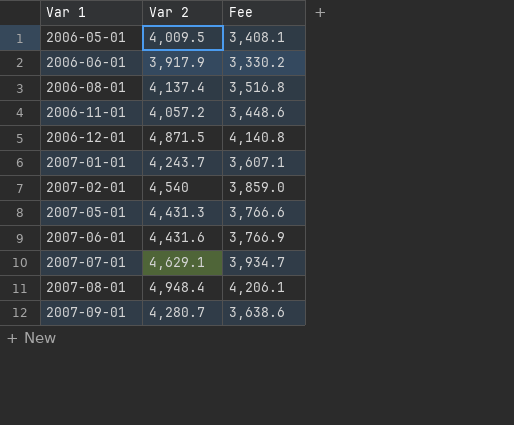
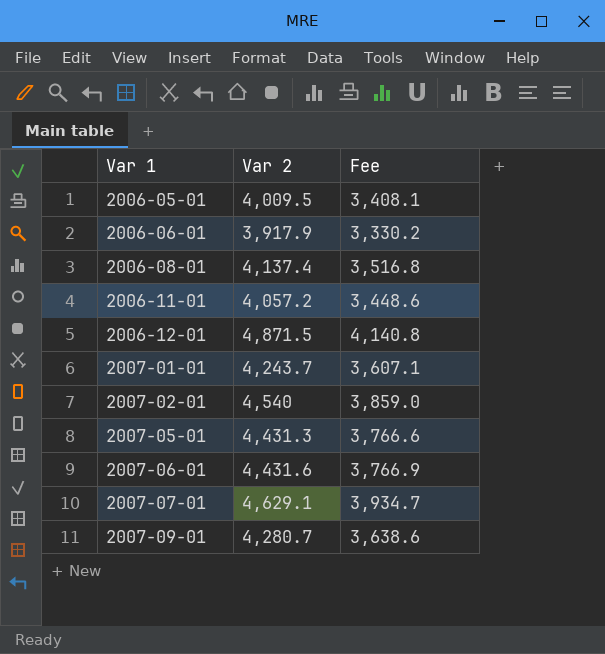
row 2007-08-01: 4,948.4 | 4,206.1 -> none

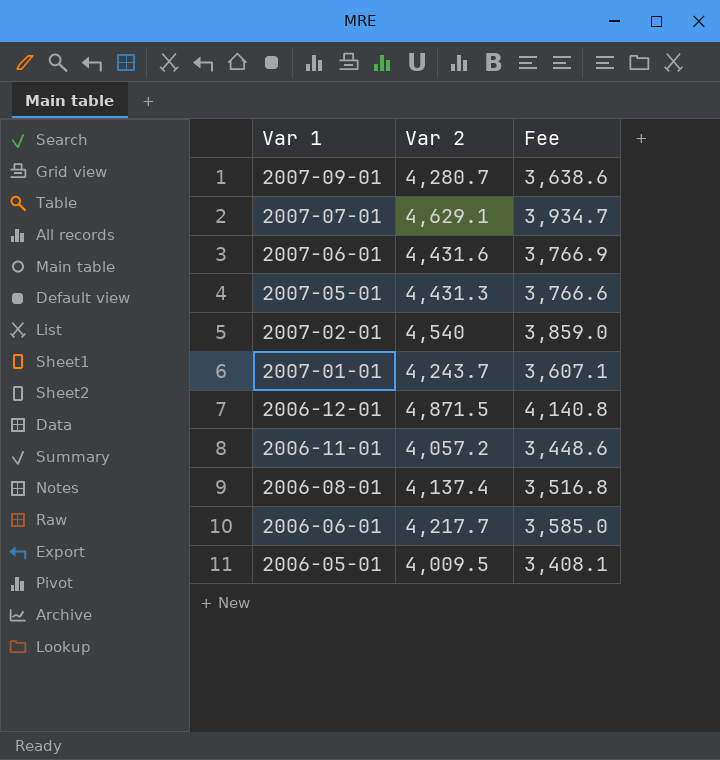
row order: Var 1 ascending -> Var 1 descending
2006-06-01 | Var 2: 3,917.9 -> 4,217.7
2006-06-01 | Fee: 3,330.2 -> 3,585.0

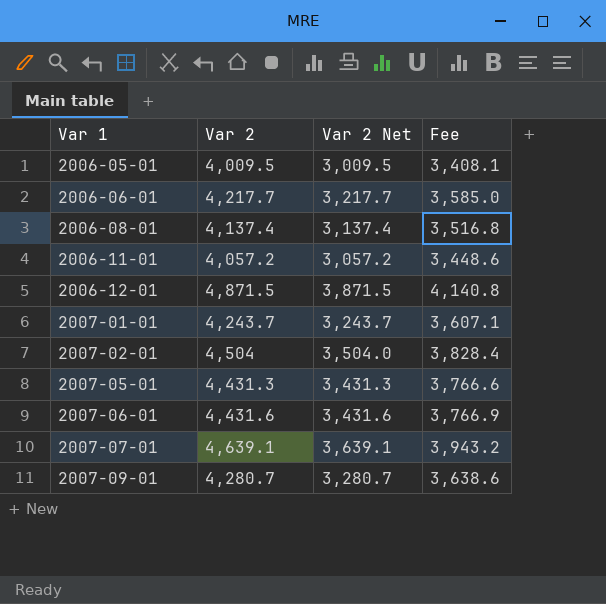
row order: Var 1 descending -> Var 1 ascending
column Var 2 Net | formula: none -> [Var 2] - 1000
2007-02-01 | Var 2: 4,540 -> 4,504
2007-02-01 | Fee: 3,859.0 -> 3,828.4
2007-07-01 | Var 2: 4,629.1 -> 4,639.1
2007-07-01 | Fee: 3,934.7 -> 3,943.2

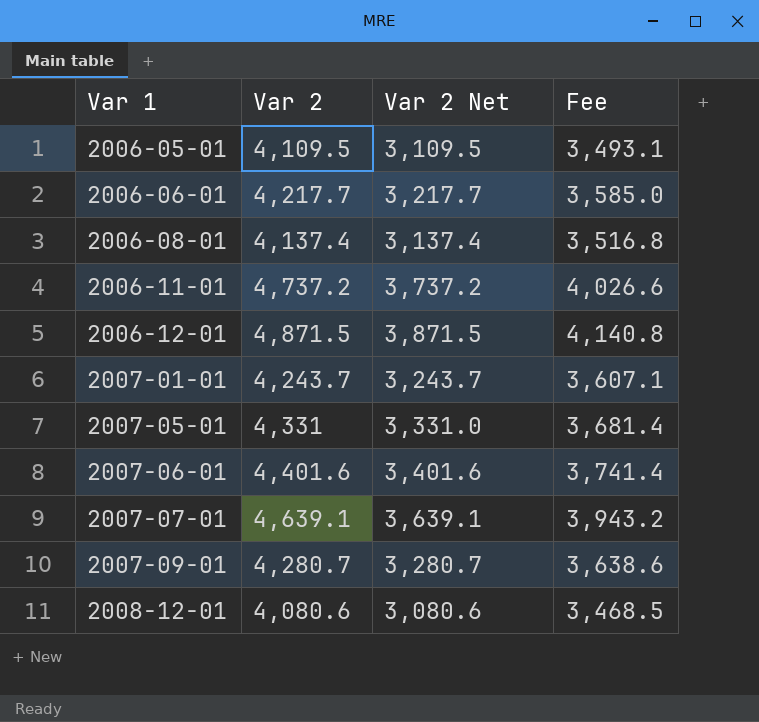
row 2007-02-01: 4,504 | 3,504.0 | 3,828.4 -> none
2006-05-01 | Var 2: 4,009.5 -> 4,109.5
2006-05-01 | Var 2 Net: 3,009.5 -> 3,109.5
2006-05-01 | Fee: 3,408.1 -> 3,493.1
2006-11-01 | Var 2: 4,057.2 -> 4,737.2
2006-11-01 | Var 2 Net: 3,057.2 -> 3,737.2
2006-11-01 | Fee: 3,448.6 -> 4,026.6
2007-05-01 | Var 2: 4,431.3 -> 4,331
2007-05-01 | Var 2 Net: 3,431.3 -> 3,331.0
2007-05-01 | Fee: 3,766.6 -> 3,681.4
2007-06-01 | Var 2: 4,431.6 -> 4,401.6
2007-06-01 | Var 2 Net: 3,431.6 -> 3,401.6
2007-06-01 | Fee: 3,766.9 -> 3,741.4
row 2008-12-01: none -> 4,080.6 | 3,080.6 | 3,468.5

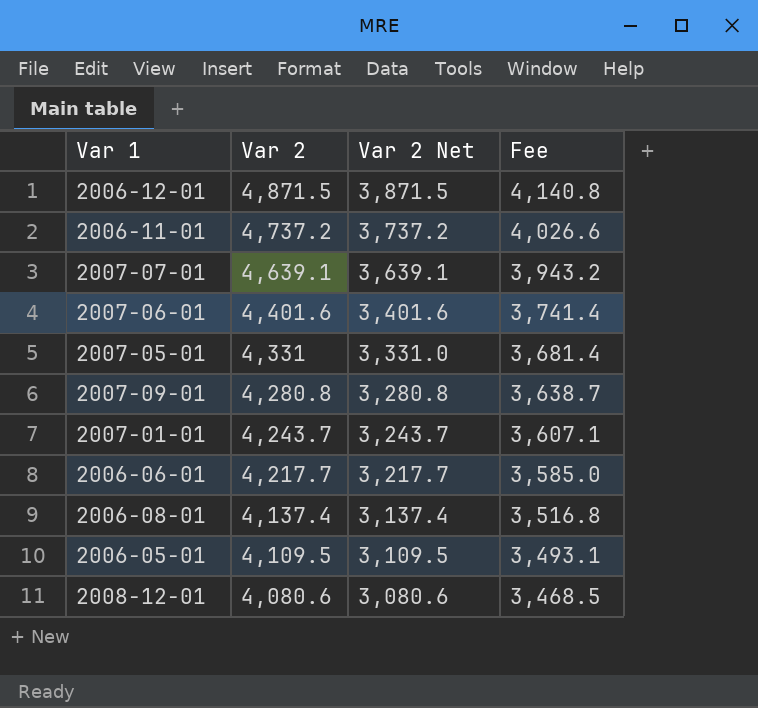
row order: Var 1 ascending -> Var 2 descending
2007-09-01 | Var 2: 4,280.7 -> 4,280.8
2007-09-01 | Var 2 Net: 3,280.7 -> 3,280.8
2007-09-01 | Fee: 3,638.6 -> 3,638.7

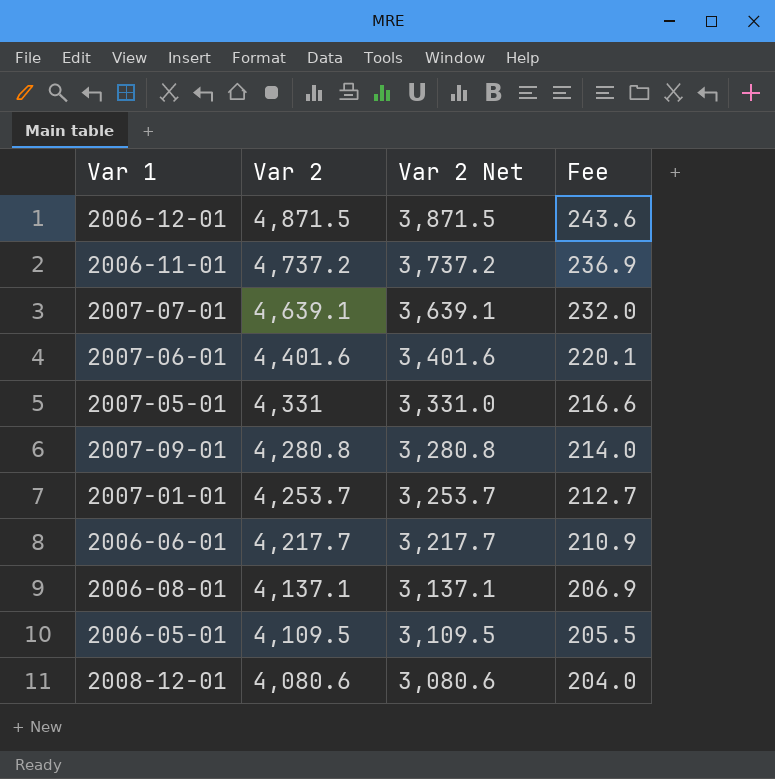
column Fee | formula: [Var 2] * 0.85 -> [Var 2] * 0.05
2007-01-01 | Var 2: 4,243.7 -> 4,253.7
2007-01-01 | Var 2 Net: 3,243.7 -> 3,253.7
2006-08-01 | Var 2: 4,137.4 -> 4,137.1
2006-08-01 | Var 2 Net: 3,137.4 -> 3,137.1

